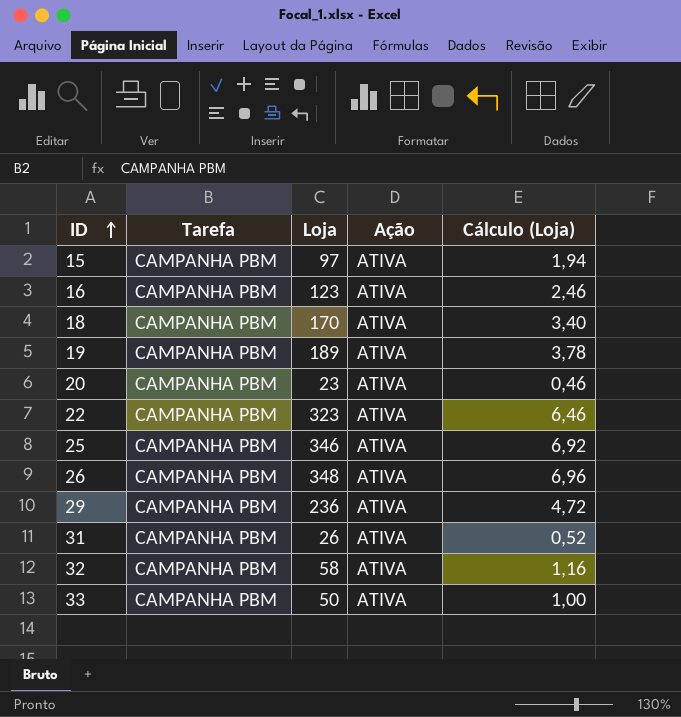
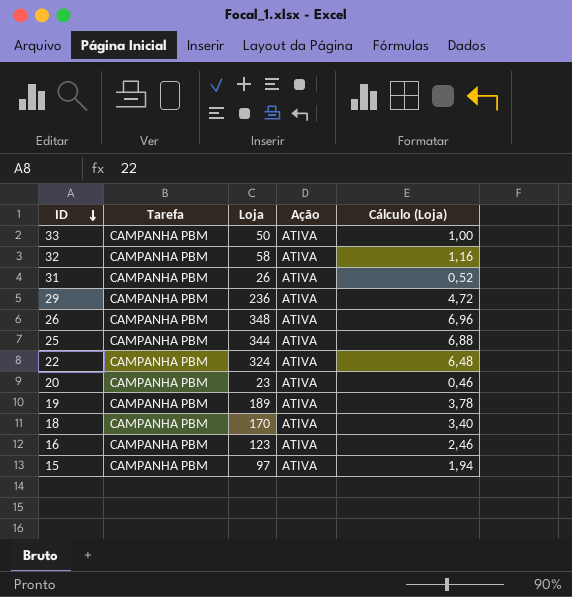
row order: ID ascending -> ID descending
25 | Loja: 346 -> 344
25 | Cálculo (Loja): 6,92 -> 6,88
22 | Loja: 323 -> 324
22 | Cálculo (Loja): 6,46 -> 6,48

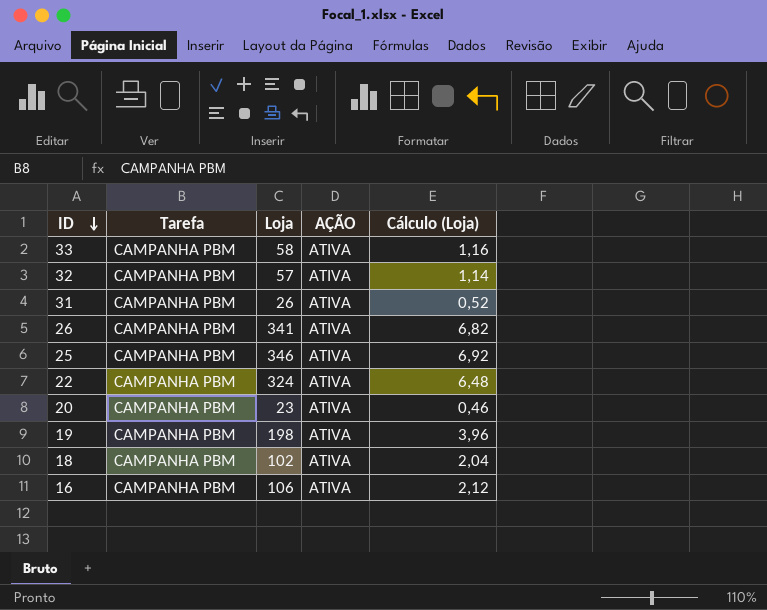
column name: Ação -> AÇÃO
row 29: CAMPANHA PBM | 236 | ATIVA | 4,72 -> none
row 15: CAMPANHA PBM | 97 | ATIVA | 1,94 -> none
33 | Loja: 50 -> 58
33 | Cálculo (Loja): 1,00 -> 1,16
32 | Loja: 58 -> 57
32 | Cálculo (Loja): 1,16 -> 1,14
26 | Loja: 348 -> 341
26 | Cálculo (Loja): 6,96 -> 6,82
25 | Loja: 344 -> 346
25 | Cálculo (Loja): 6,88 -> 6,92
19 | Loja: 189 -> 198
19 | Cálculo (Loja): 3,78 -> 3,96
18 | Loja: 170 -> 102
18 | Cálculo (Loja): 3,40 -> 2,04
16 | Loja: 123 -> 106
16 | Cálculo (Loja): 2,46 -> 2,12

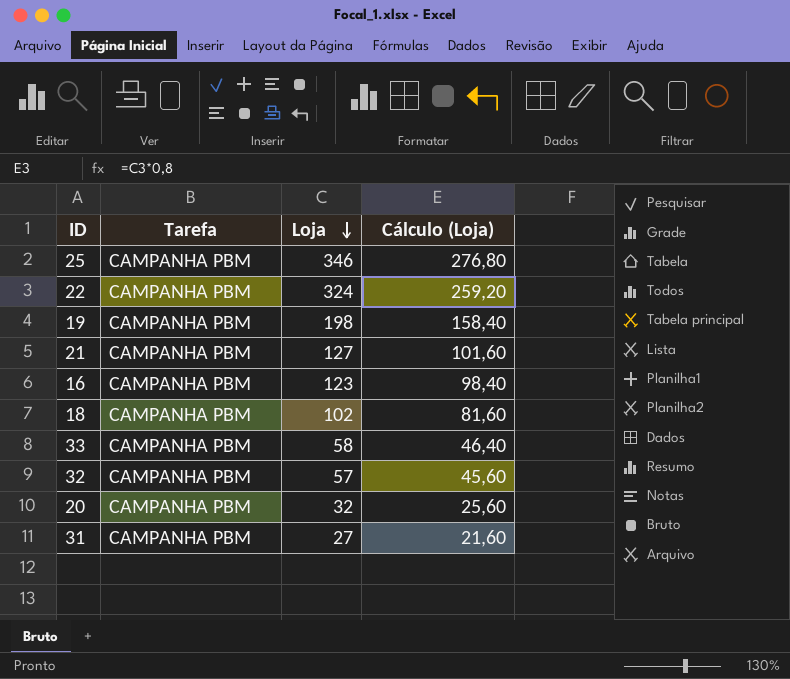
row order: ID descending -> Loja descending
column AÇÃO | position: 4 -> none
column Cálculo (Loja) | formula: [Loja] * 0,02 -> [Loja] * 0,8
row 26: CAMPANHA PBM | 341 | ATIVA | 6,82 -> none
row 21: none -> CAMPANHA PBM | 127 | 101,60
16 | Loja: 106 -> 123
20 | Loja: 23 -> 32
31 | Loja: 26 -> 27

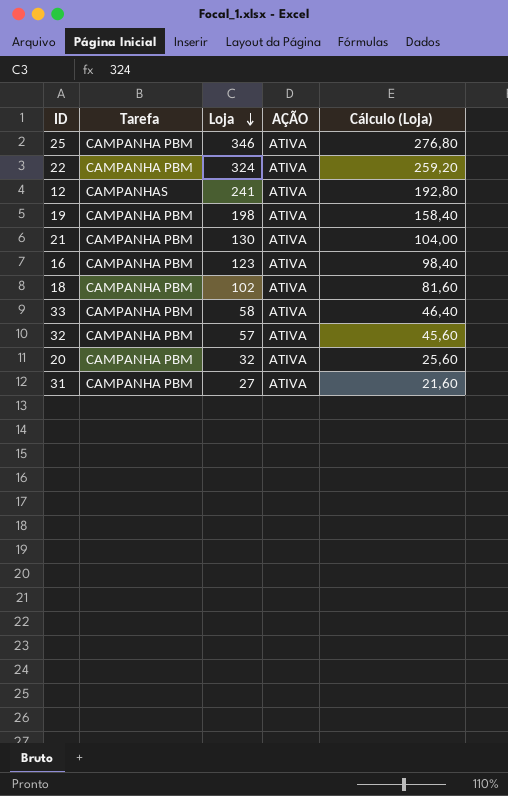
column AÇÃO | position: none -> 4
row 12: none -> CAMPANHAS | 241 | ATIVA | 192,80
21 | Loja: 127 -> 130
21 | Cálculo (Loja): 101,60 -> 104,00

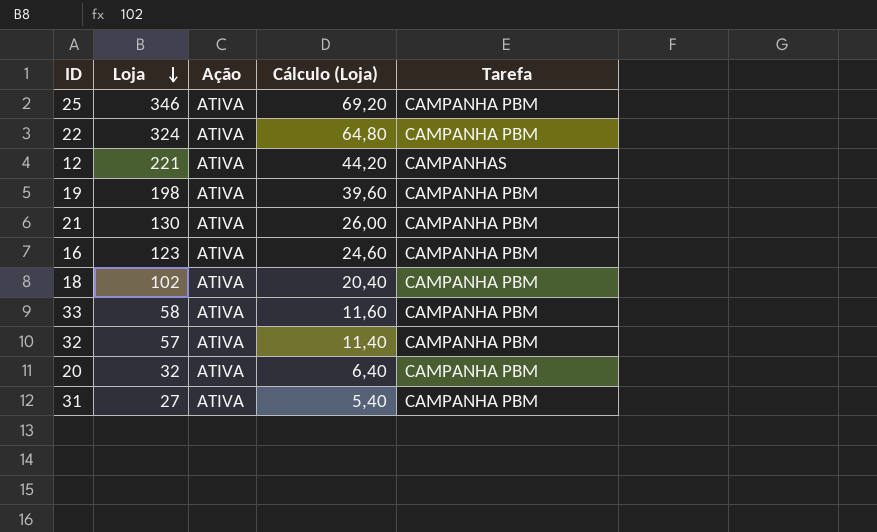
column name: AÇÃO -> Ação
column Cálculo (Loja) | formula: [Loja] * 0,8 -> [Loja] * 0,2
column Tarefa | position: 2 -> 5
12 | Loja: 241 -> 221

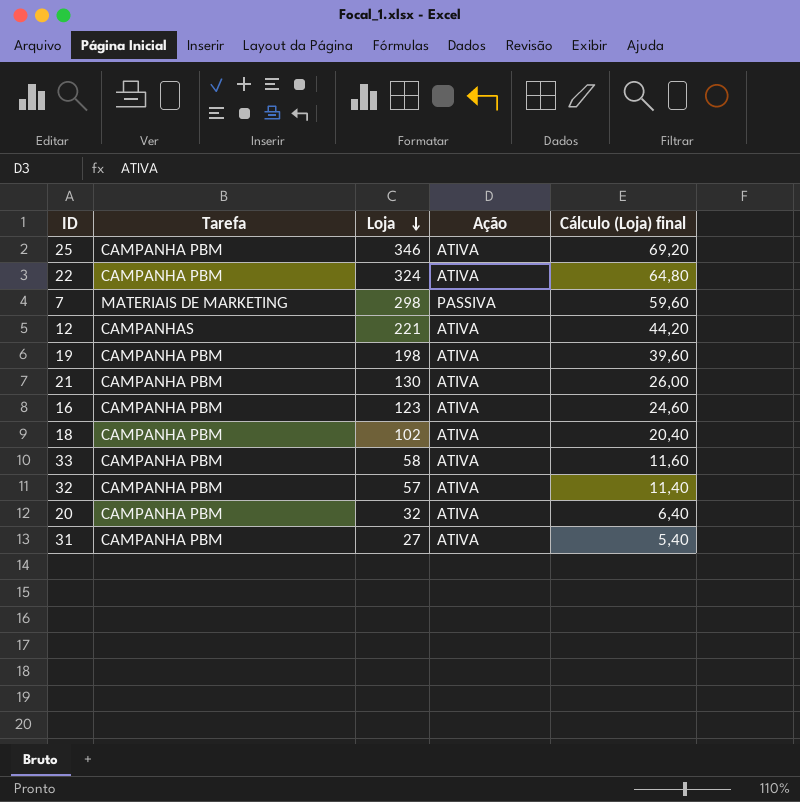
column Tarefa | position: 5 -> 2
column name: Cálculo (Loja) -> Cálculo (Loja) final
row 7: none -> MATERIAIS DE MARKETING | 298 | PASSIVA | 59,60

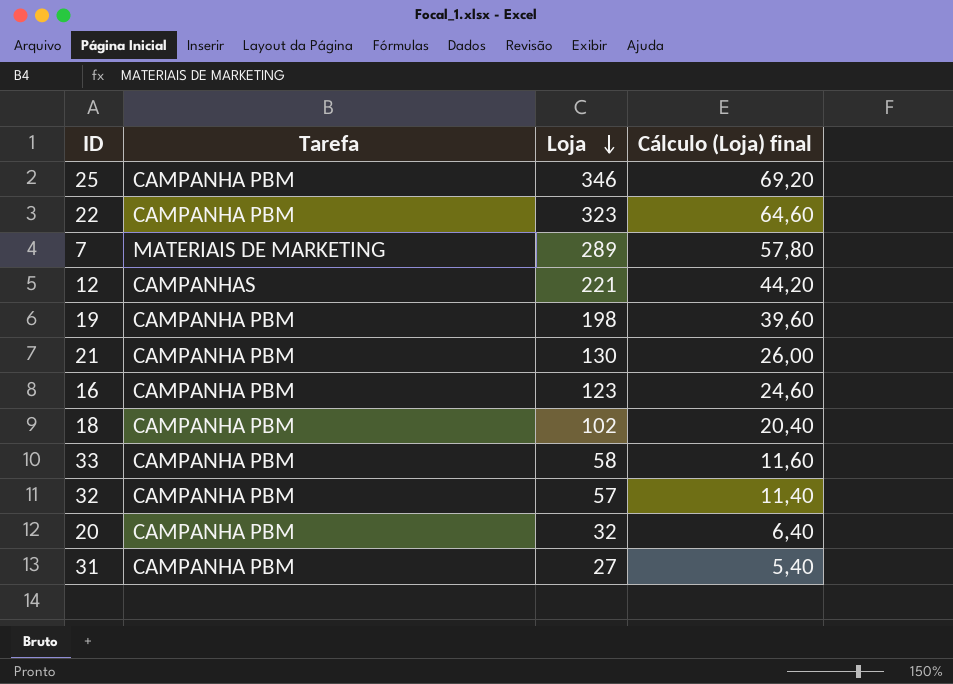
column Ação | position: 4 -> none
22 | Loja: 324 -> 323
22 | Cálculo (Loja) final: 64,80 -> 64,60
7 | Loja: 298 -> 289
7 | Cálculo (Loja) final: 59,60 -> 57,80

